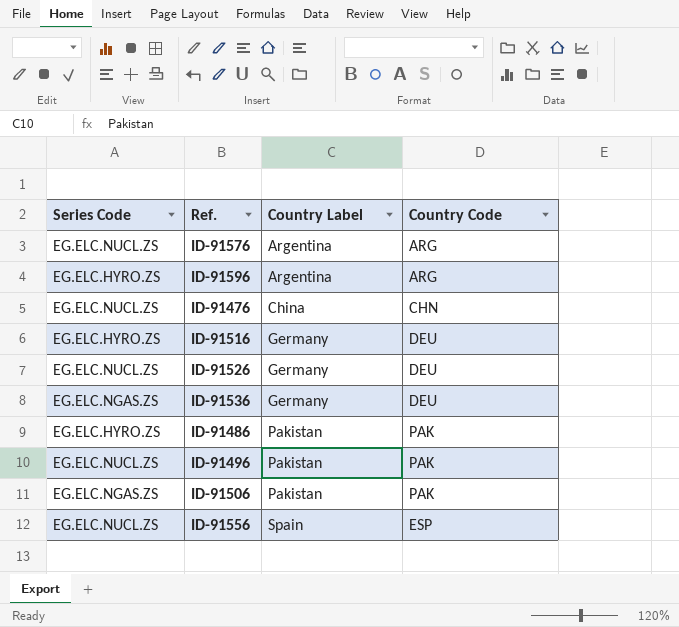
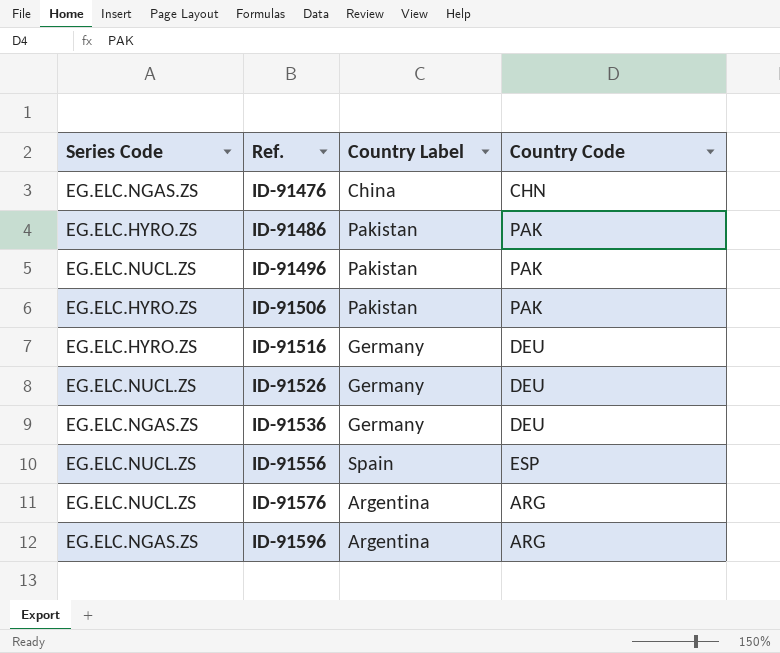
row order: Country Label ascending -> Ref. ascending
ID-91476 | Series Code: EG.ELC.NUCL.ZS -> EG.ELC.NGAS.ZS
ID-91506 | Series Code: EG.ELC.NGAS.ZS -> EG.ELC.HYRO.ZS
ID-91596 | Series Code: EG.ELC.HYRO.ZS -> EG.ELC.NGAS.ZS

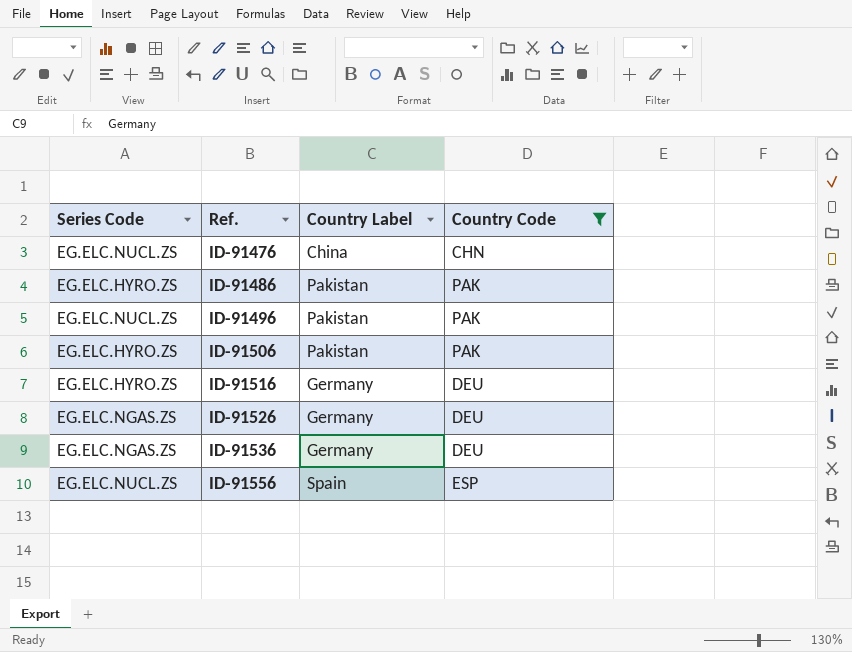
filter: none -> Country Code != ARG
ID-91476 | Series Code: EG.ELC.NGAS.ZS -> EG.ELC.NUCL.ZS
ID-91526 | Series Code: EG.ELC.NUCL.ZS -> EG.ELC.NGAS.ZS

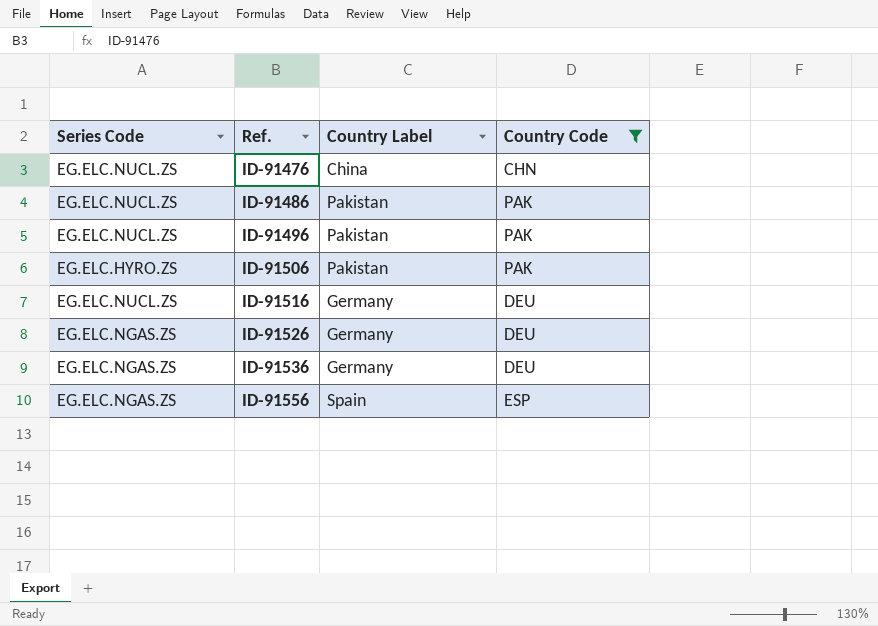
ID-91486 | Series Code: EG.ELC.HYRO.ZS -> EG.ELC.NUCL.ZS
ID-91516 | Series Code: EG.ELC.HYRO.ZS -> EG.ELC.NUCL.ZS
ID-91556 | Series Code: EG.ELC.NUCL.ZS -> EG.ELC.NGAS.ZS

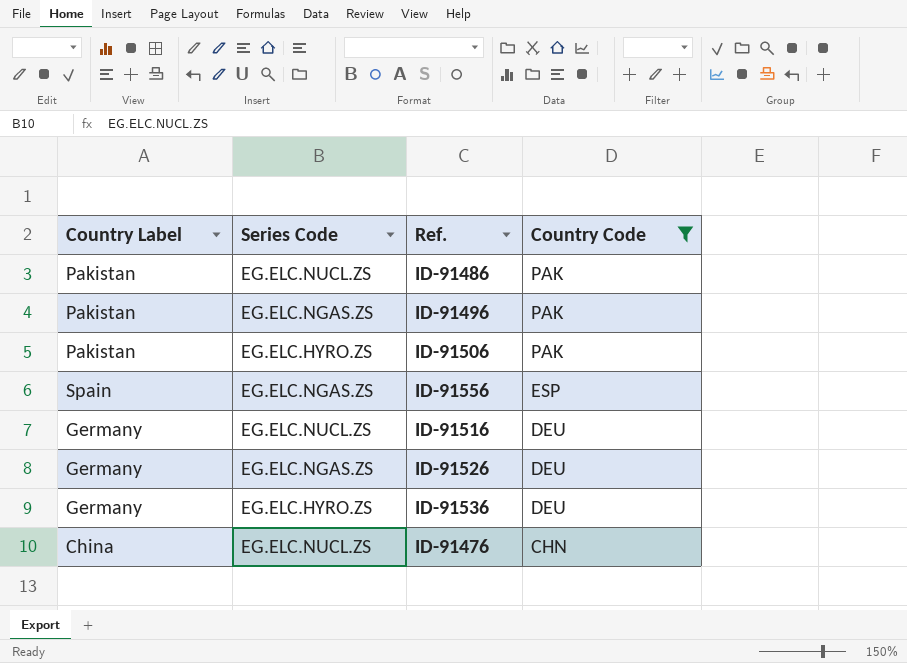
row order: Ref. ascending -> Country Code descending
column Country Label | position: 3 -> 1
ID-91496 | Series Code: EG.ELC.NUCL.ZS -> EG.ELC.NGAS.ZS
ID-91536 | Series Code: EG.ELC.NGAS.ZS -> EG.ELC.HYRO.ZS

